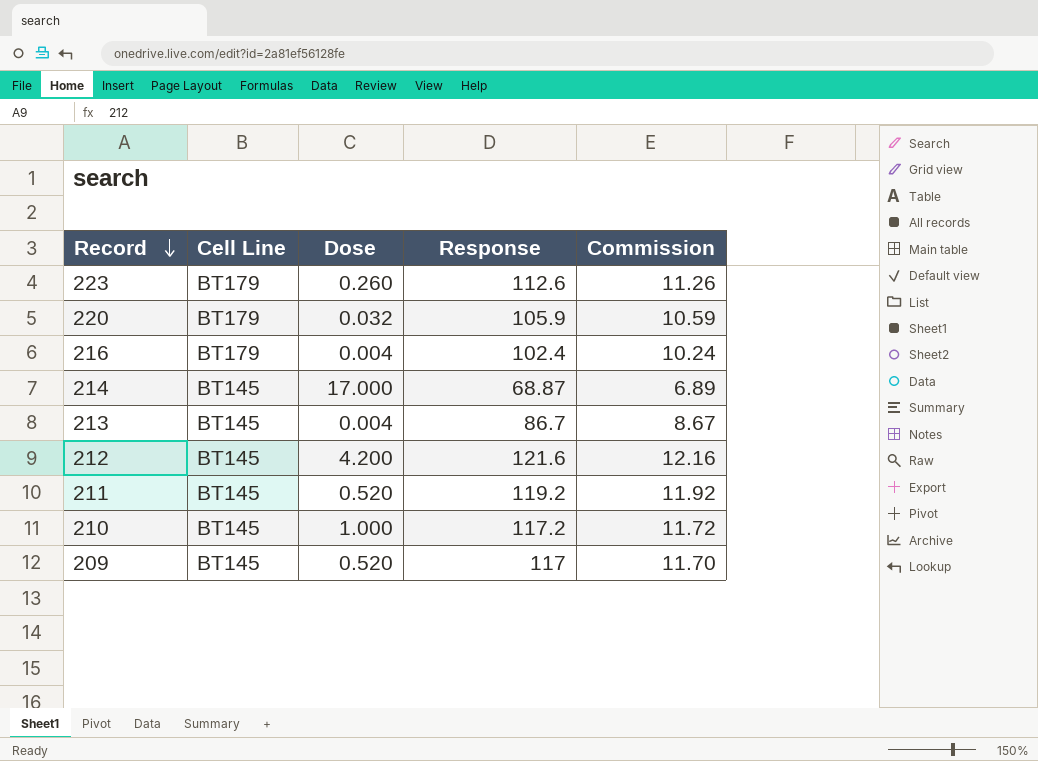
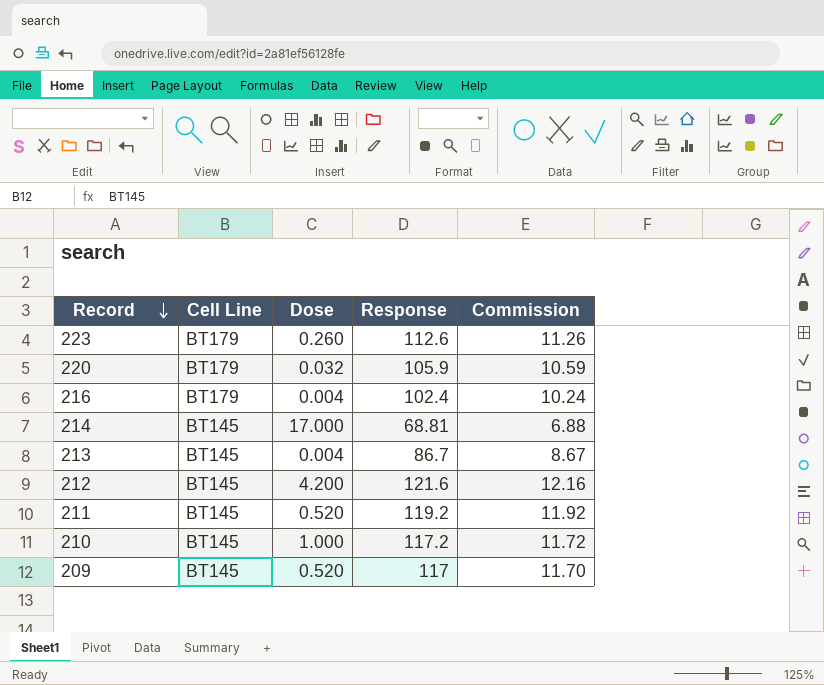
214 | Response: 68.87 -> 68.81
214 | Commission: 6.89 -> 6.88

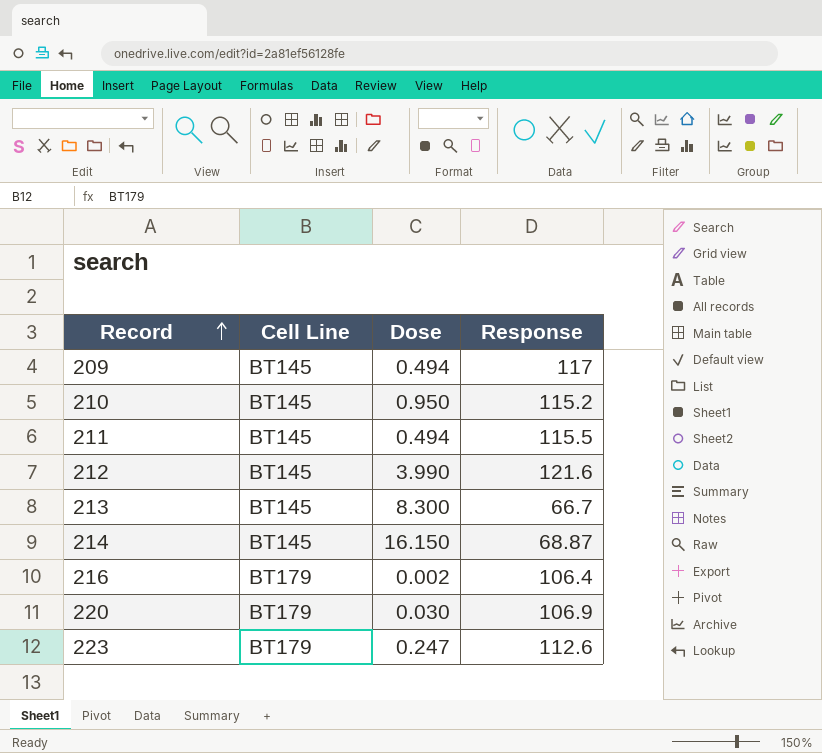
row order: Record descending -> Record ascending
column Commission | formula: [Response] * 0.1 -> none
209 | Dose: 0.520 -> 0.494
210 | Dose: 1.000 -> 0.950
210 | Response: 117.2 -> 115.2
211 | Dose: 0.520 -> 0.494
211 | Response: 119.2 -> 115.5
212 | Dose: 4.200 -> 3.990
213 | Dose: 0.004 -> 8.300
213 | Response: 86.7 -> 66.7
214 | Dose: 17.000 -> 16.150
214 | Response: 68.81 -> 68.87
216 | Dose: 0.004 -> 0.002
216 | Response: 102.4 -> 106.4
220 | Dose: 0.032 -> 0.030
220 | Response: 105.9 -> 106.9
223 | Dose: 0.260 -> 0.247

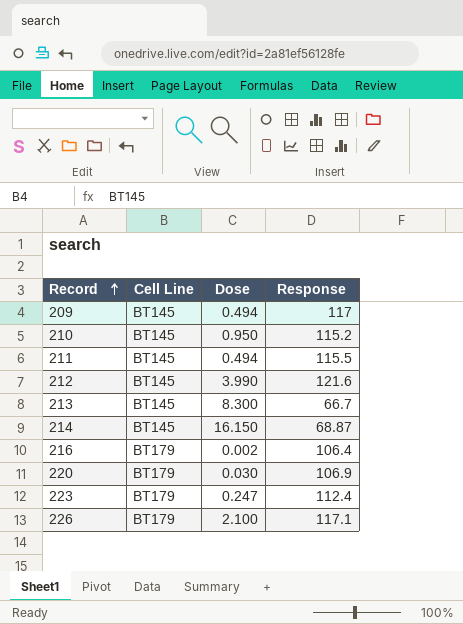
223 | Response: 112.6 -> 112.4
row 226: none -> BT179 | 2.100 | 117.1

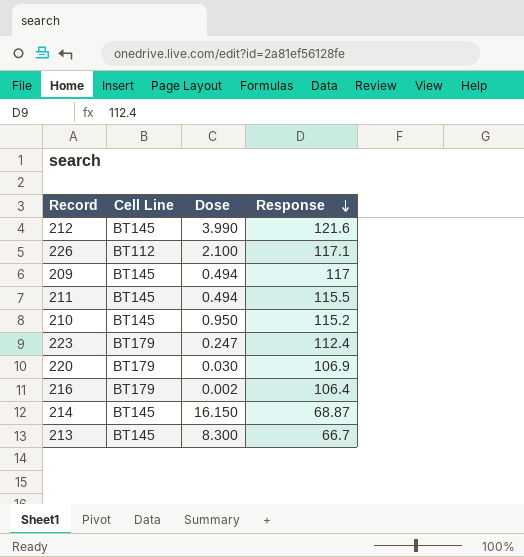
row order: Record ascending -> Response descending
226 | Cell Line: BT179 -> BT112

